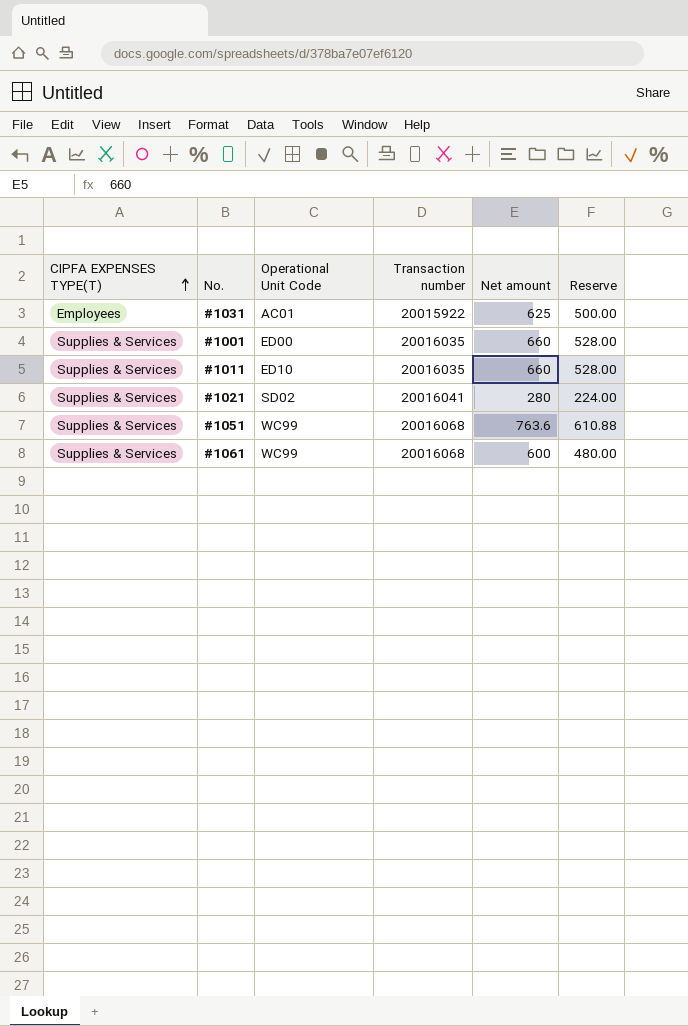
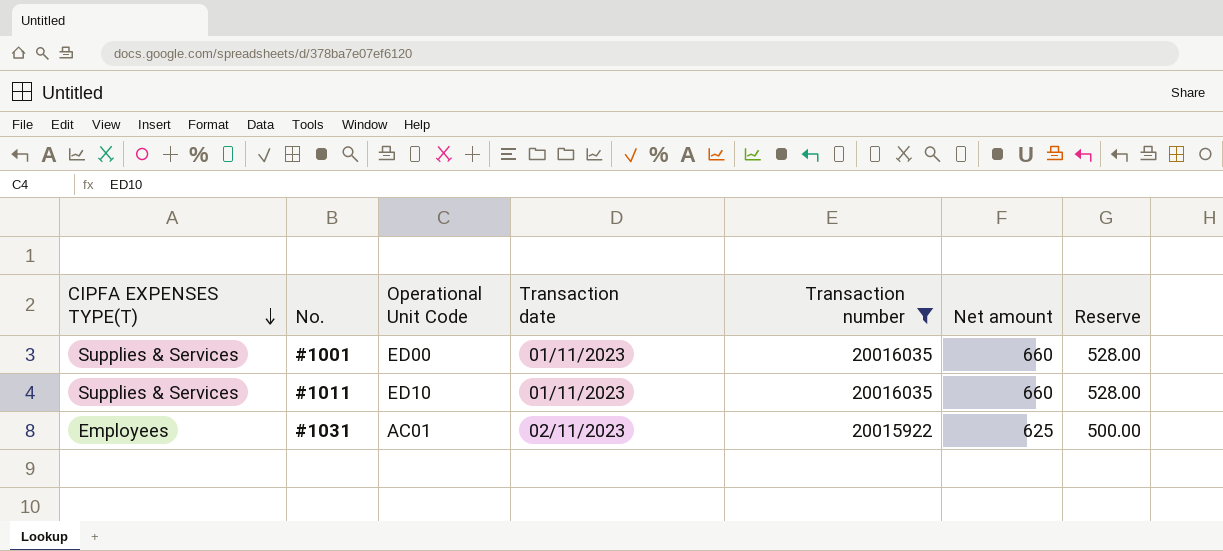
filter: none -> Transaction number <= 20016035
row order: CIPFA EXPENSES TYPE(T) ascending -> CIPFA EXPENSES TYPE(T) descending
column Transaction date | position: none -> 4

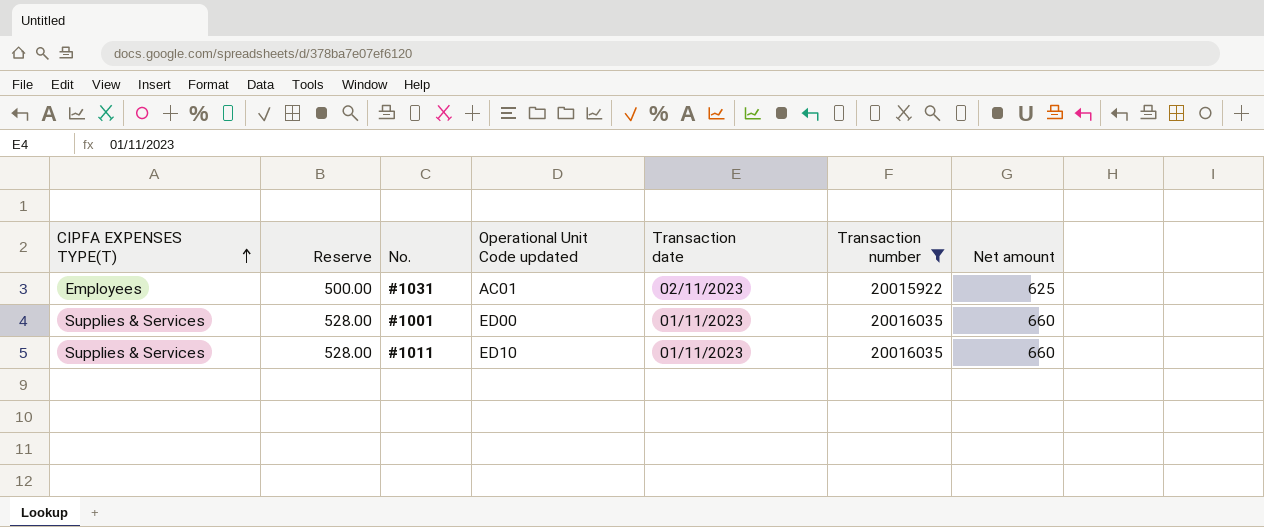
row order: CIPFA EXPENSES TYPE(T) descending -> CIPFA EXPENSES TYPE(T) ascending
column Reserve | position: 7 -> 2
column name: Operational Unit Code -> Operational Unit Code updated

